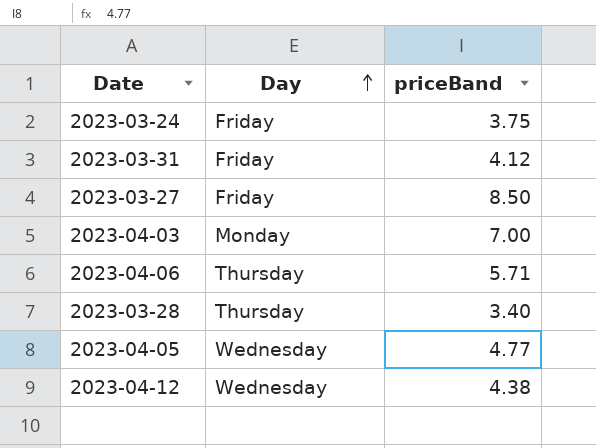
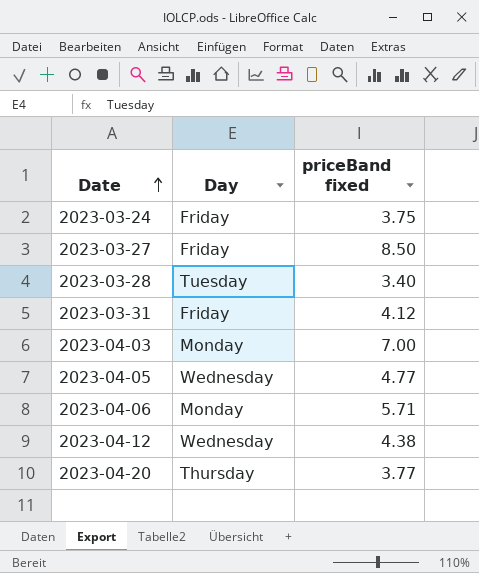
row order: Day ascending -> Date ascending
column name: priceBand -> priceBand fixed
2023-03-28 | Day: Thursday -> Tuesday
2023-04-06 | Day: Thursday -> Monday
row 2023-04-20: none -> Thursday | 3.77

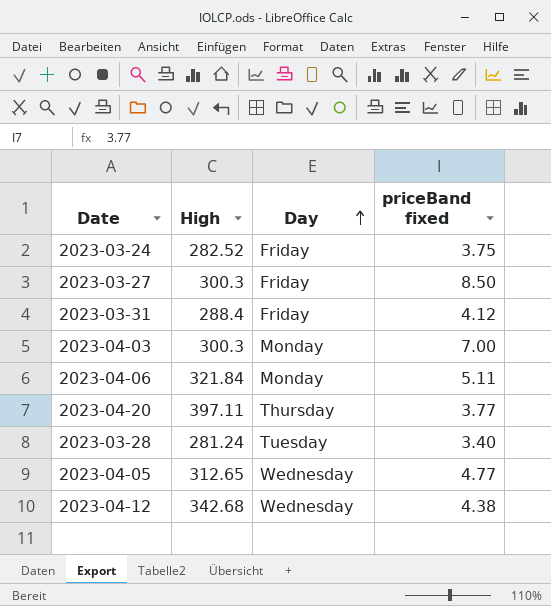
row order: Date ascending -> Day ascending
column High | position: none -> 2
2023-04-06 | priceBand fixed: 5.71 -> 5.11

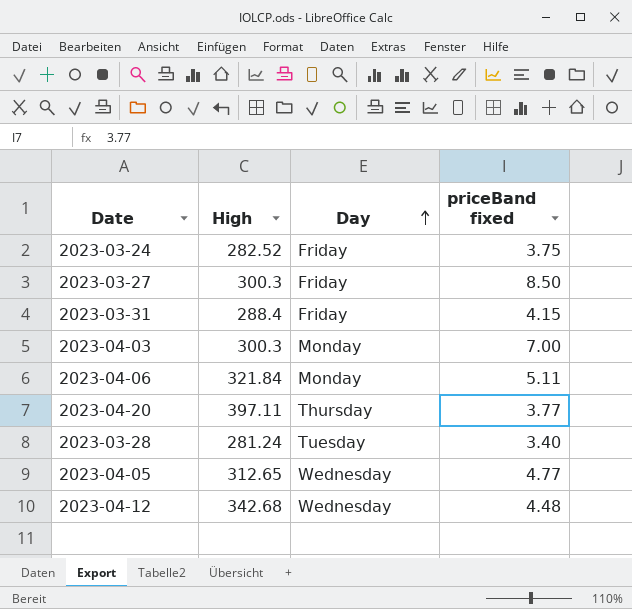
2023-03-31 | priceBand fixed: 4.12 -> 4.15
2023-04-12 | priceBand fixed: 4.38 -> 4.48

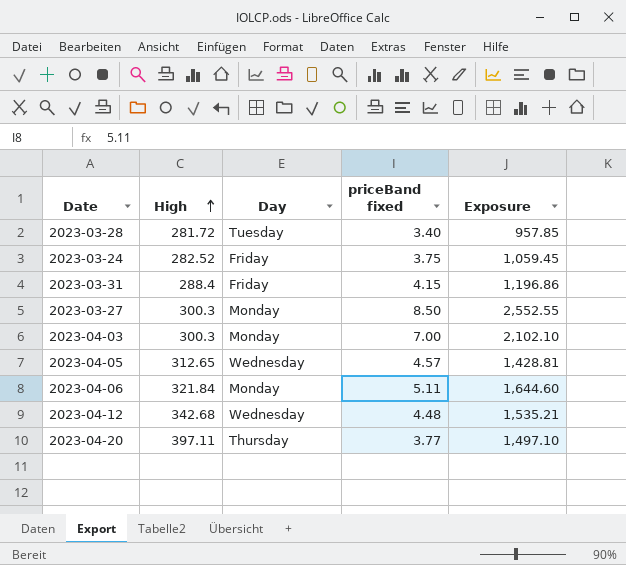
row order: Day ascending -> High ascending
column Exposure | formula: none -> [High] * [priceBand fixed]
2023-03-28 | High: 281.24 -> 281.72
2023-03-27 | Day: Friday -> Monday
2023-04-05 | priceBand fixed: 4.77 -> 4.57

